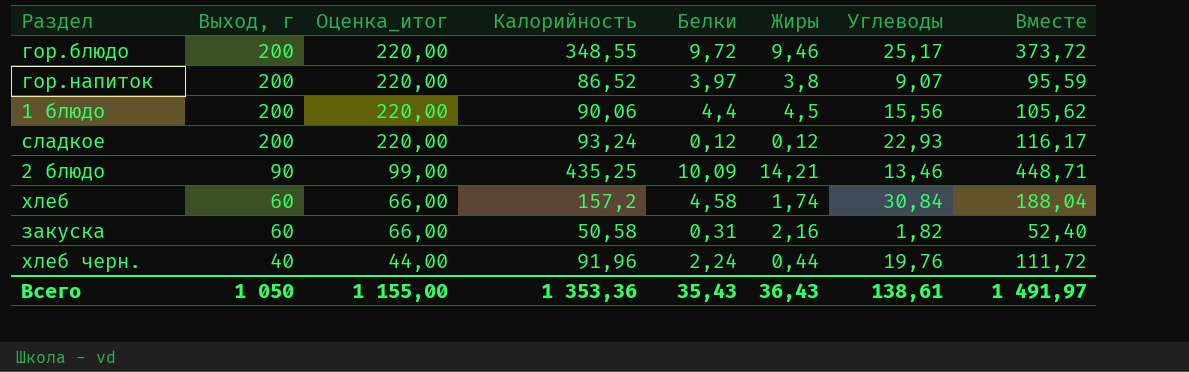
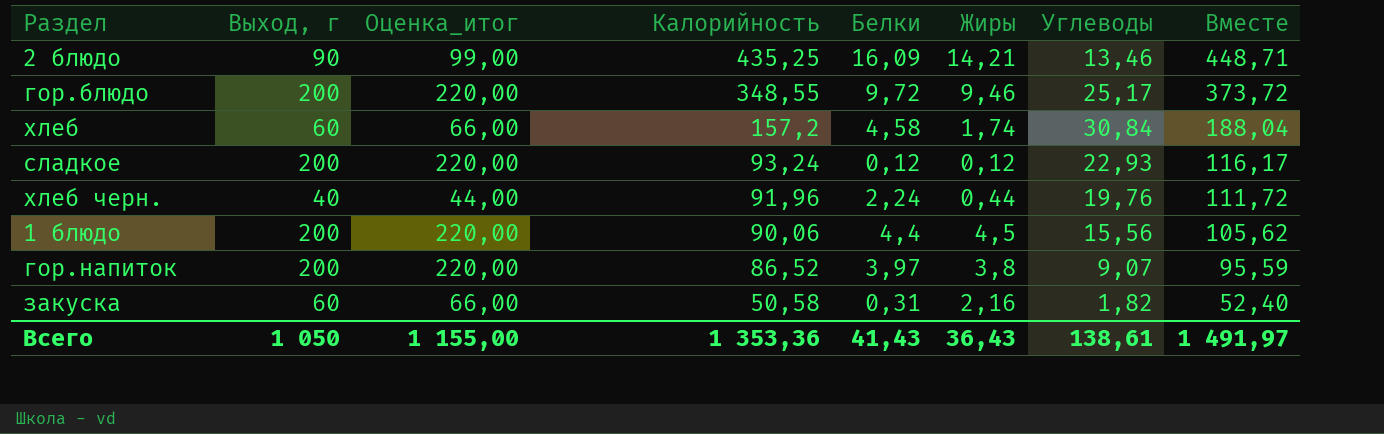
row order: Выход, г descending -> Калорийность descending
2 блюдо | Белки: 10,09 -> 16,09
Всего | Белки: 35,43 -> 41,43

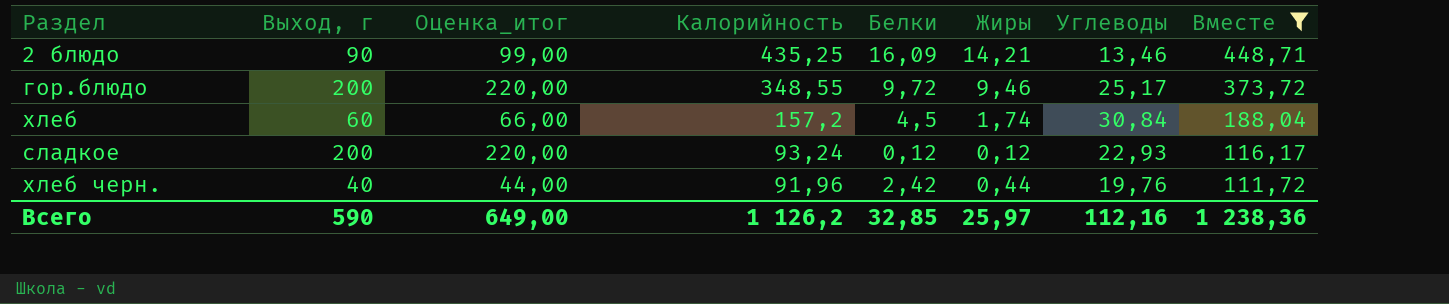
filter: none -> Вместе >= 111,72
хлеб | Белки: 4,58 -> 4,5
хлеб черн. | Белки: 2,24 -> 2,42
Всего | Выход, г: 1 050 -> 590
Всего | Оценка_итог: 1 155,00 -> 649,00
Всего | Калорийность: 1 353,36 -> 1 126,2
Всего | Белки: 41,43 -> 32,85
Всего | Жиры: 36,43 -> 25,97
Всего | Углеводы: 138,61 -> 112,16
Всего | Вместе: 1 491,97 -> 1 238,36

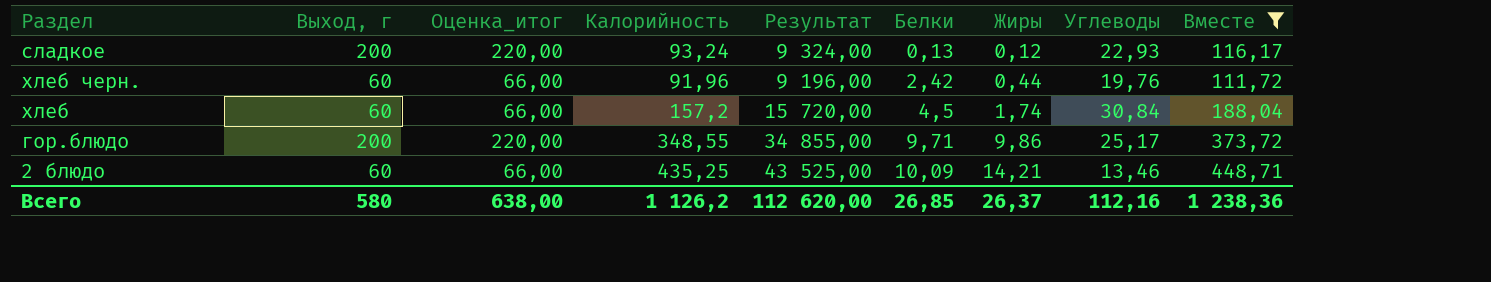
row order: Калорийность descending -> Белки ascending
column Результат | formula: none -> [Калорийность] * 100
сладкое | Белки: 0,12 -> 0,13
хлеб черн. | Выход, г: 40 -> 60
хлеб черн. | Оценка_итог: 44,00 -> 66,00
гор.блюдо | Белки: 9,72 -> 9,71
гор.блюдо | Жиры: 9,46 -> 9,86
2 блюдо | Выход, г: 90 -> 60
2 блюдо | Оценка_итог: 99,00 -> 66,00
2 блюдо | Белки: 16,09 -> 10,09
Всего | Выход, г: 590 -> 580
Всего | Оценка_итог: 649,00 -> 638,00
Всего | Белки: 32,85 -> 26,85
Всего | Жиры: 25,97 -> 26,37

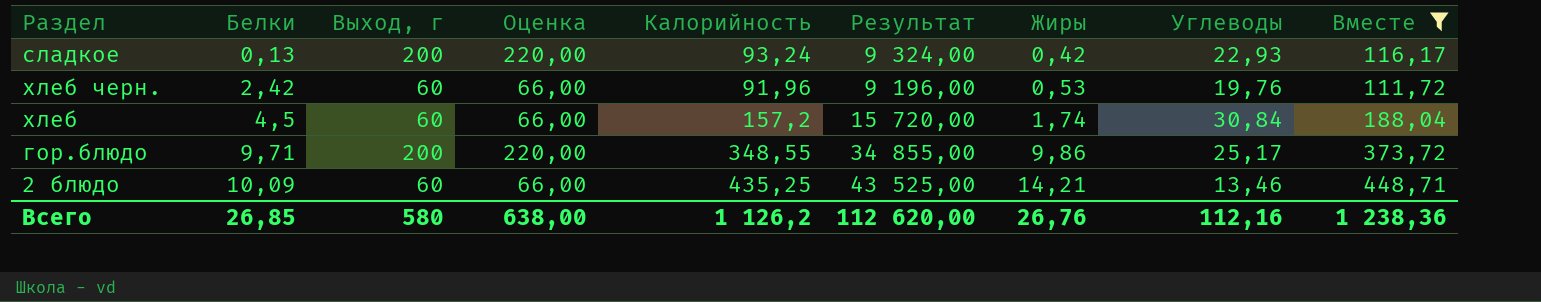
column Белки | position: 6 -> 2
column name: Оценка_итог -> Оценка
сладкое | Жиры: 0,12 -> 0,42
хлеб черн. | Жиры: 0,44 -> 0,53
Всего | Жиры: 26,37 -> 26,76

